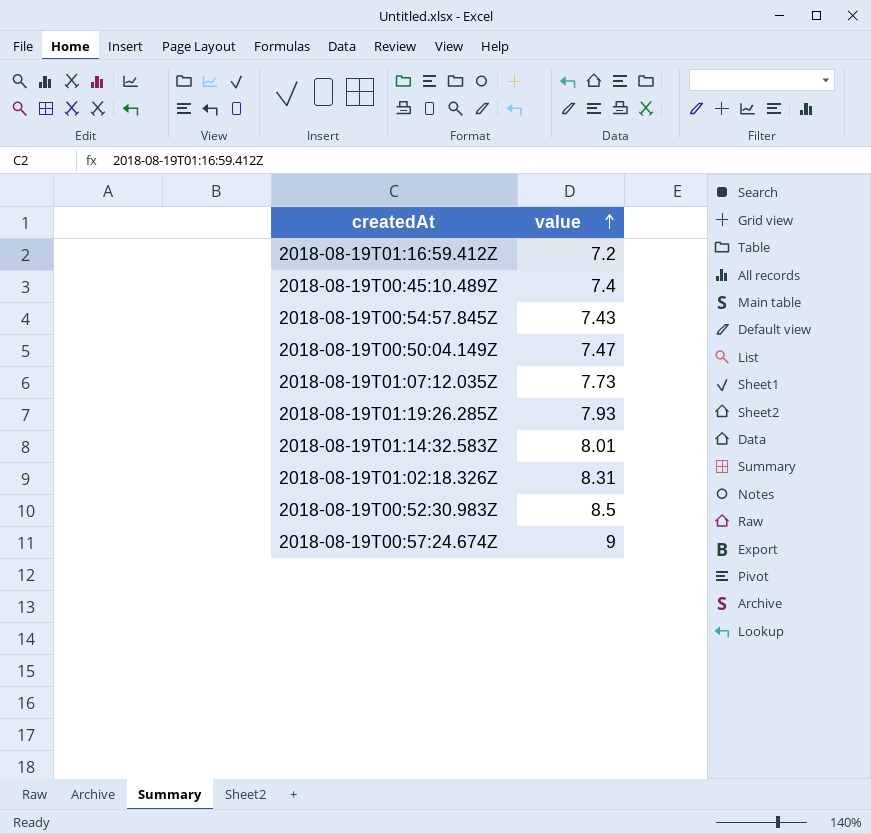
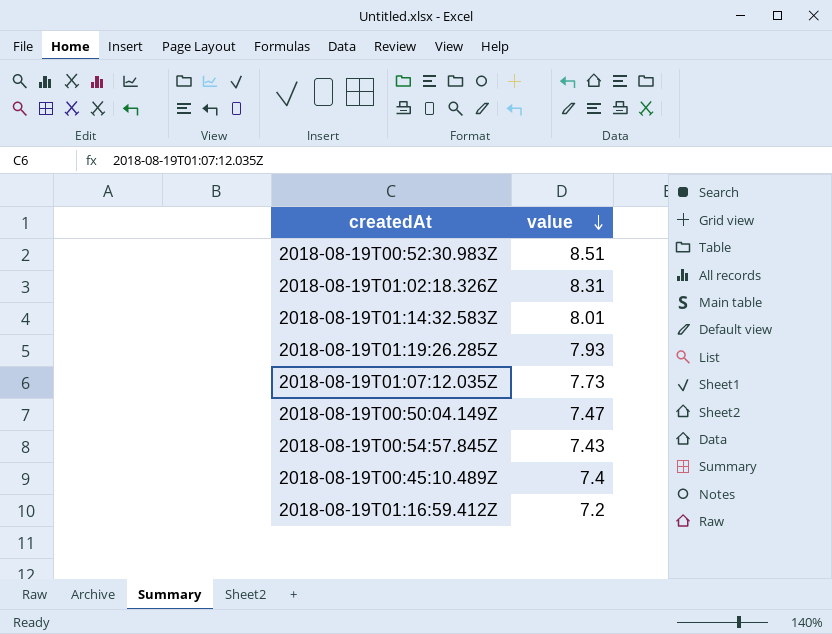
row order: value ascending -> value descending
row 2018-08-19T00:57:24.674Z: 9 -> none
2018-08-19T00:52:30.983Z | value: 8.5 -> 8.51

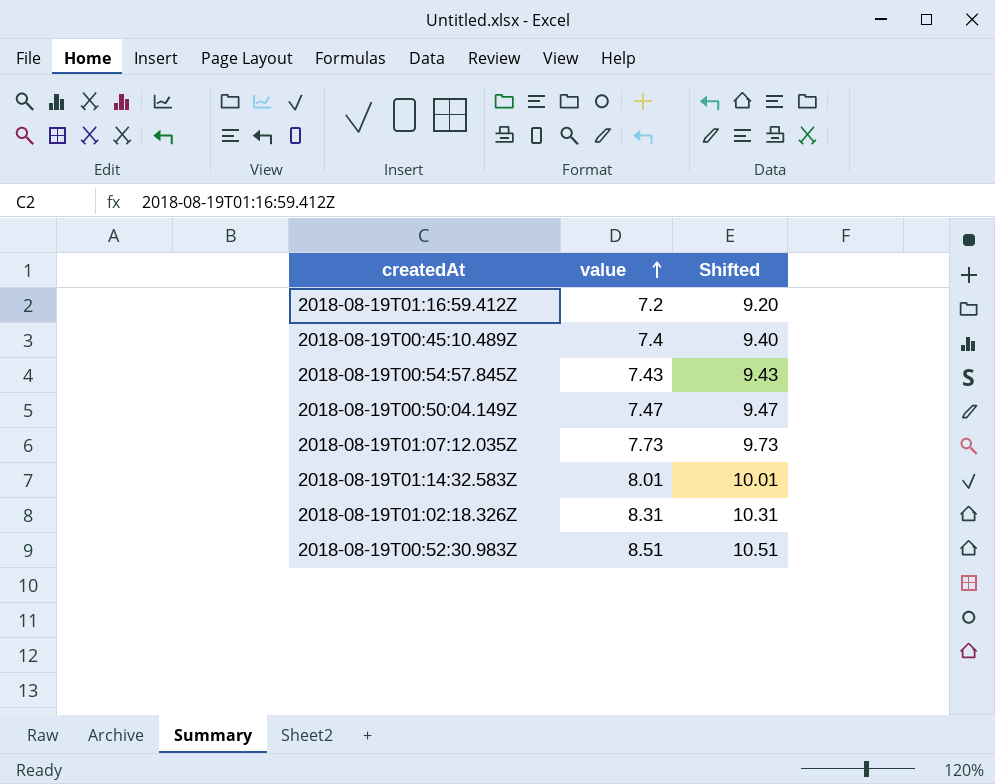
row order: value descending -> value ascending
column Shifted | formula: none -> [value] + 2
row 2018-08-19T01:19:26.285Z: 7.93 -> none

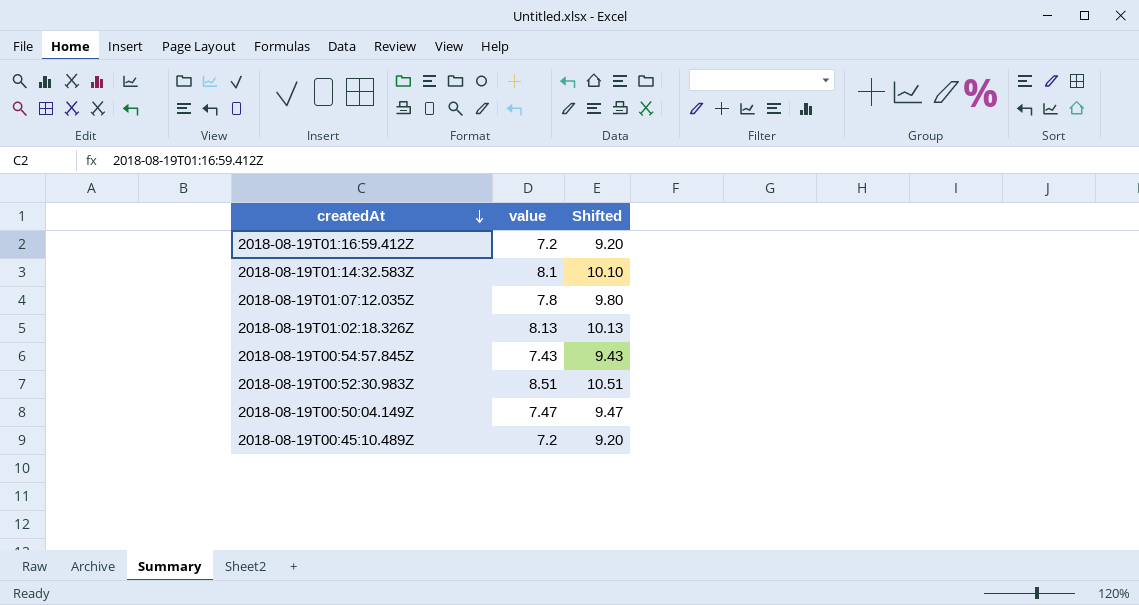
row order: value ascending -> createdAt descending
2018-08-19T01:14:32.583Z | value: 8.01 -> 8.1
2018-08-19T01:14:32.583Z | Shifted: 10.01 -> 10.10
2018-08-19T01:07:12.035Z | value: 7.73 -> 7.8
2018-08-19T01:07:12.035Z | Shifted: 9.73 -> 9.80
2018-08-19T01:02:18.326Z | value: 8.31 -> 8.13
2018-08-19T01:02:18.326Z | Shifted: 10.31 -> 10.13
2018-08-19T00:45:10.489Z | value: 7.4 -> 7.2
2018-08-19T00:45:10.489Z | Shifted: 9.40 -> 9.20

